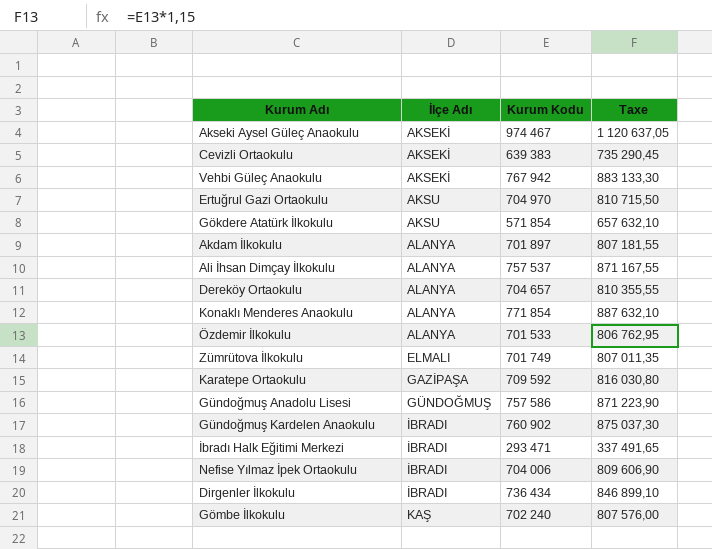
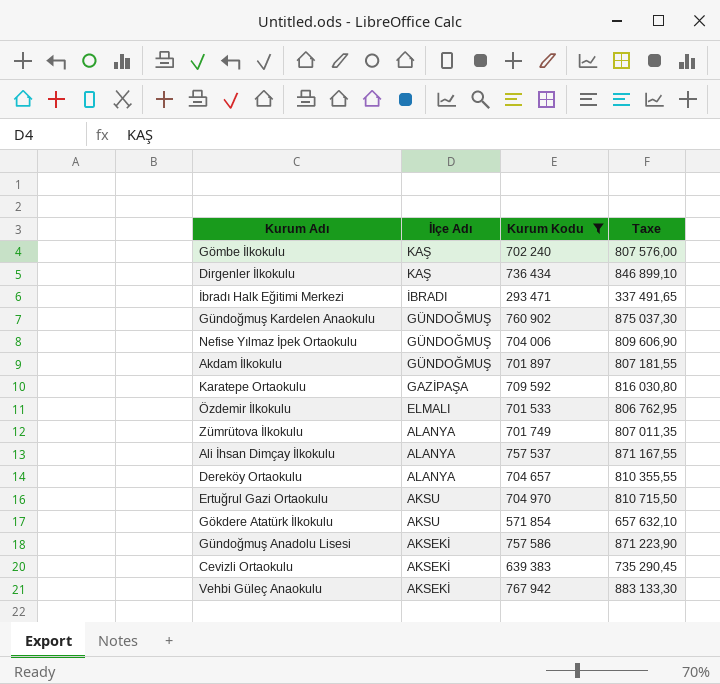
filter: none -> Kurum Kodu <= 767 942
row order: İlçe Adı ascending -> İlçe Adı descending
Dirgenler İlkokulu | İlçe Adı: İBRADI -> KAŞ
Gündoğmuş Kardelen Anaokulu | İlçe Adı: İBRADI -> GÜNDOĞMUŞ
Nefise Yılmaz İpek Ortaokulu | İlçe Adı: İBRADI -> GÜNDOĞMUŞ
Akdam İlkokulu | İlçe Adı: ALANYA -> GÜNDOĞMUŞ
Özdemir İlkokulu | İlçe Adı: ALANYA -> ELMALI
Zümrütova İlkokulu | İlçe Adı: ELMALI -> ALANYA
Gündoğmuş Anadolu Lisesi | İlçe Adı: GÜNDOĞMUŞ -> AKSEKİ

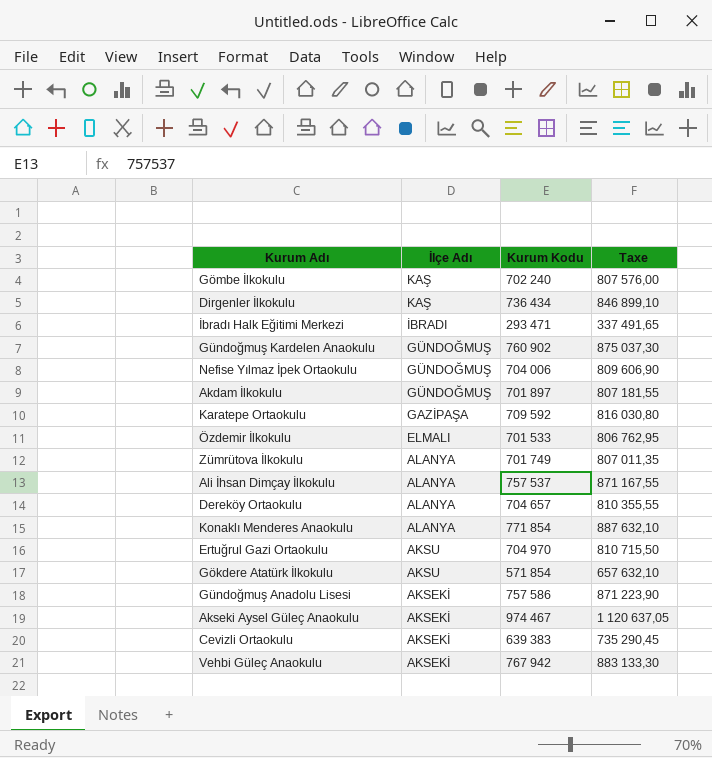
filter: Kurum Kodu <= 767 942 -> none

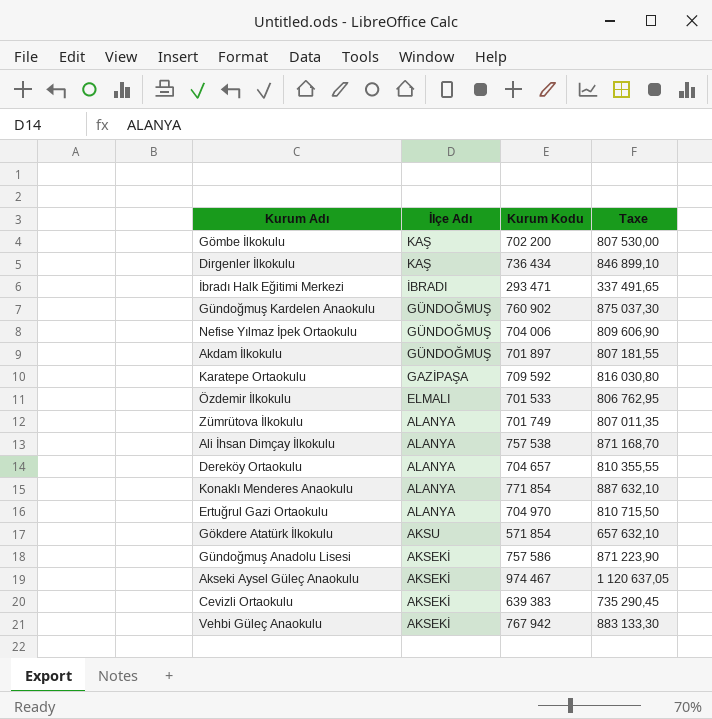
Gömbe İlkokulu | Kurum Kodu: 702 240 -> 702 200
Gömbe İlkokulu | Taxe: 807 576,00 -> 807 530,00
Ali İhsan Dimçay İlkokulu | Kurum Kodu: 757 537 -> 757 538
Ali İhsan Dimçay İlkokulu | Taxe: 871 167,55 -> 871 168,70
Ertuğrul Gazi Ortaokulu | İlçe Adı: AKSU -> ALANYA

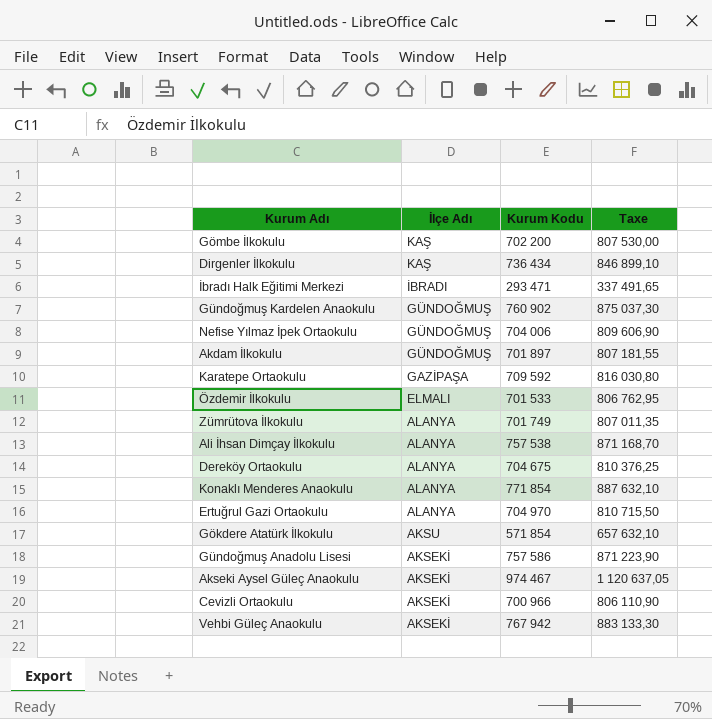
Dereköy Ortaokulu | Kurum Kodu: 704 657 -> 704 675
Dereköy Ortaokulu | Taxe: 810 355,55 -> 810 376,25
Cevizli Ortaokulu | Kurum Kodu: 639 383 -> 700 966
Cevizli Ortaokulu | Taxe: 735 290,45 -> 806 110,90

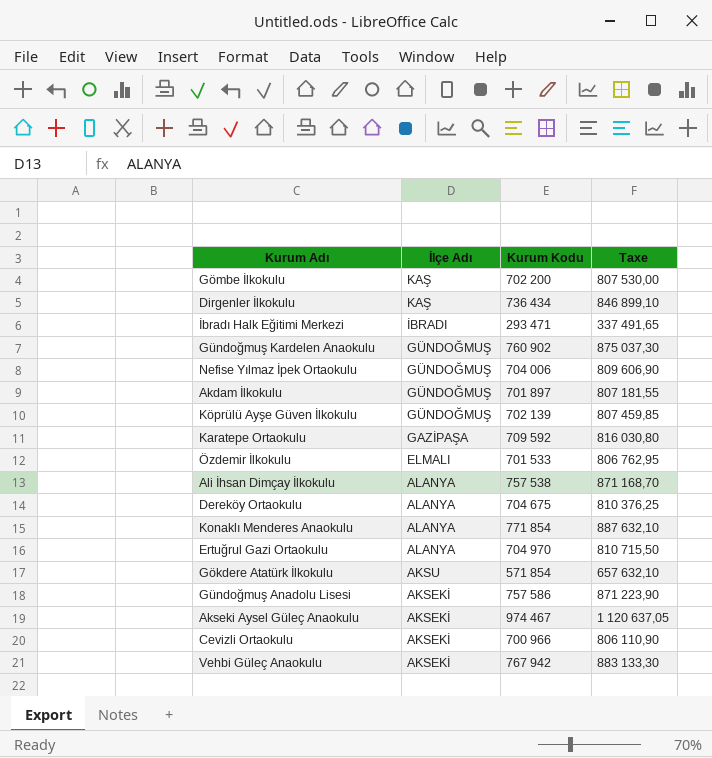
row Zümrütova İlkokulu: ALANYA | 701 749 | 807 011,35 -> none
row Köprülü Ayşe Güven İlkokulu: none -> GÜNDOĞMUŞ | 702 139 | 807 459,85

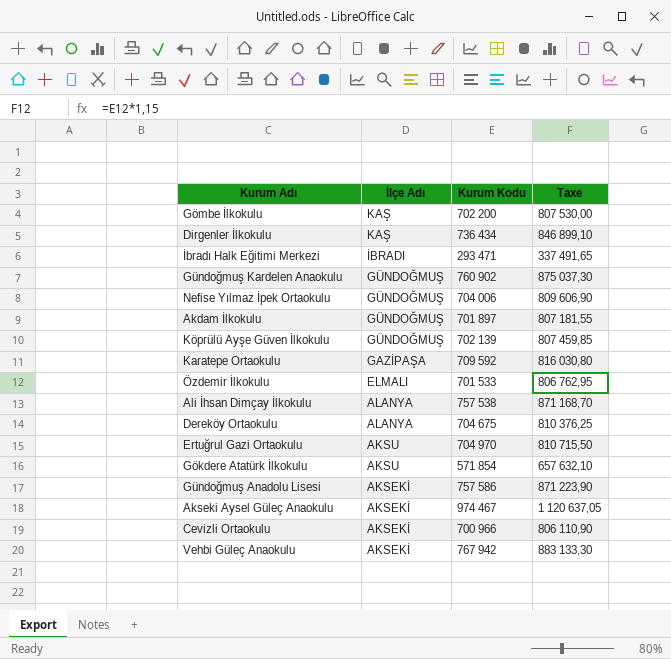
row Konaklı Menderes Anaokulu: ALANYA | 771 854 | 887 632,10 -> none
Ertuğrul Gazi Ortaokulu | İlçe Adı: ALANYA -> AKSU

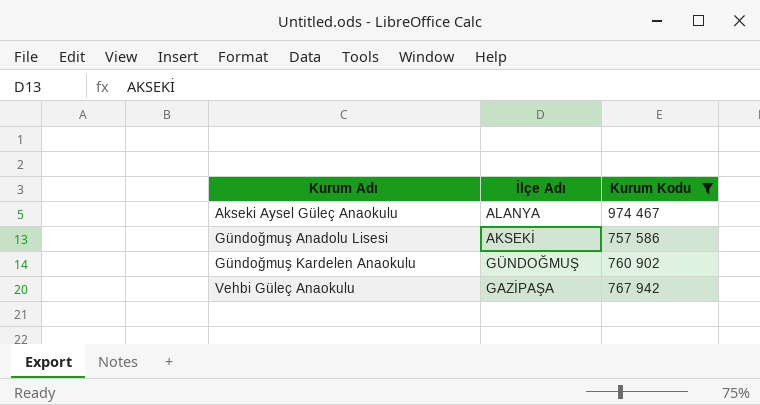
filter: none -> Kurum Kodu >= 757 586
row order: İlçe Adı descending -> Kurum Adı ascending
column Taxe | formula: [Kurum Kodu] * 1,15 -> none
Akseki Aysel Güleç Anaokulu | İlçe Adı: AKSEKİ -> ALANYA
Vehbi Güleç Anaokulu | İlçe Adı: AKSEKİ -> GAZİPAŞA

